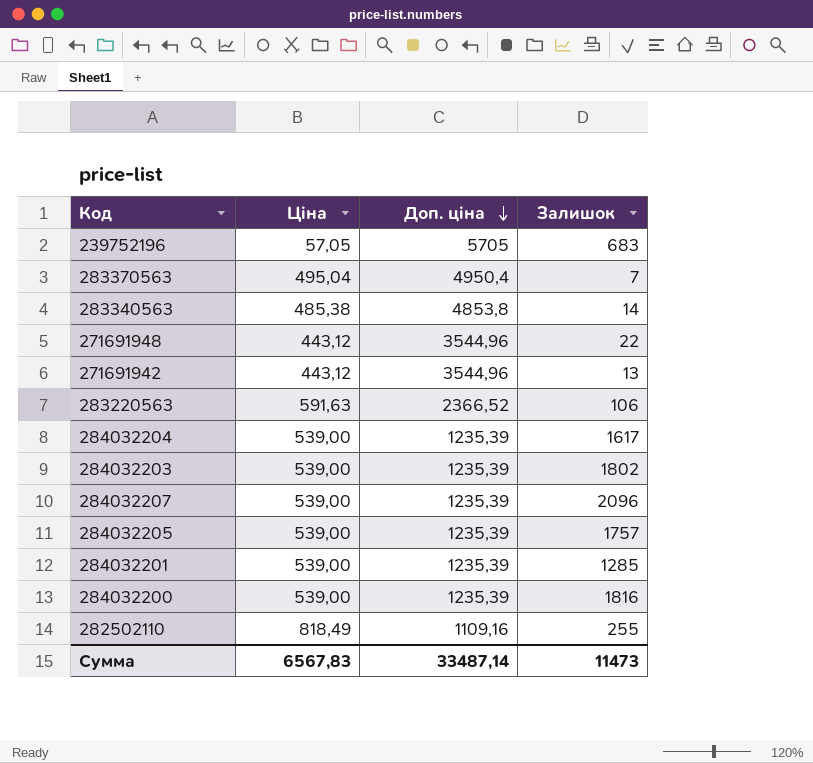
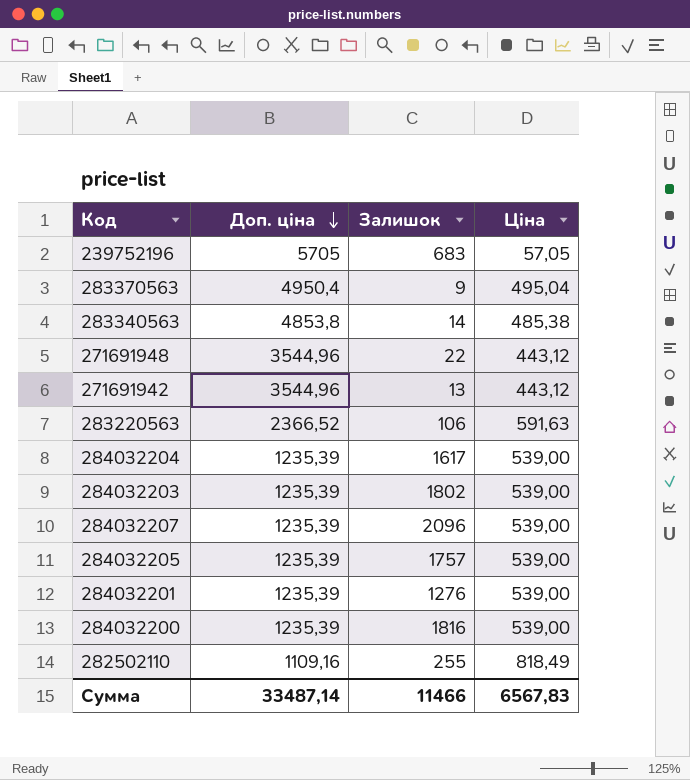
column Ціна | position: 2 -> 4
283370563 | Залишок: 7 -> 9
284032201 | Залишок: 1285 -> 1276
Сумма | Залишок: 11473 -> 11466

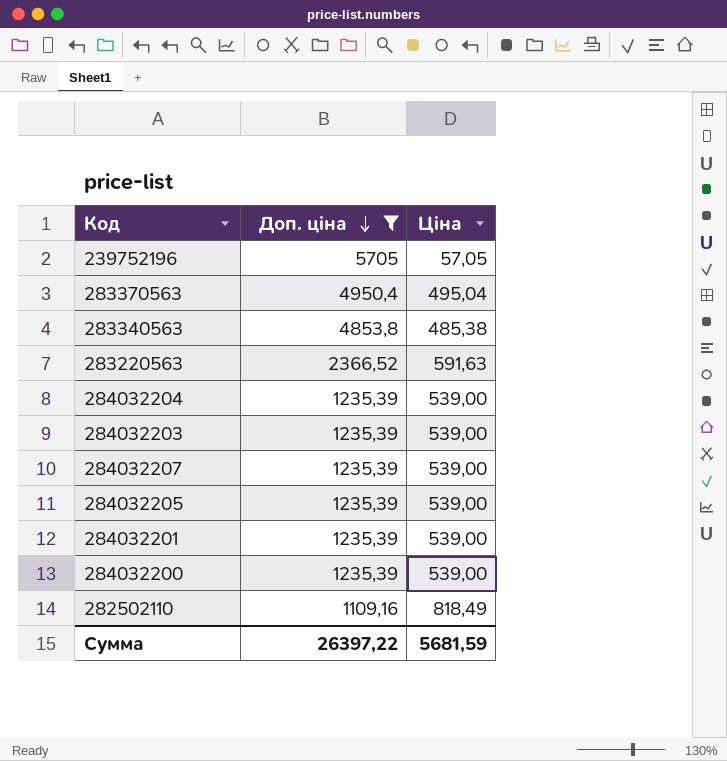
filter: none -> Доп. ціна != 3544,96
column Залишок | position: 3 -> none
Сумма | Доп. ціна: 33487,14 -> 26397,22
Сумма | Ціна: 6567,83 -> 5681,59

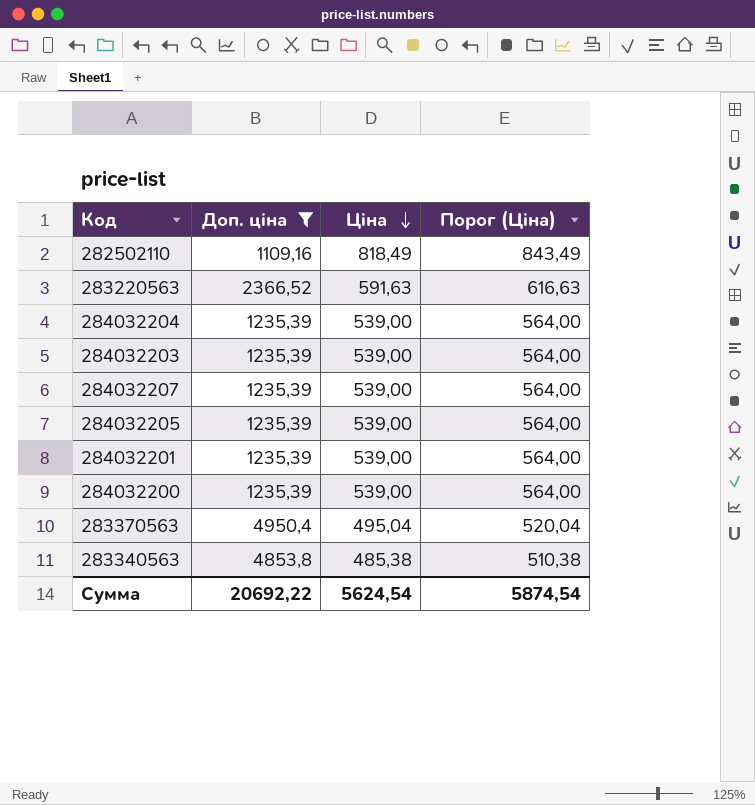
row order: Доп. ціна descending -> Ціна descending
column Порог (Ціна) | formula: none -> [Ціна] + 25
row 239752196: 5705 | 57,05 -> none
Сумма | Доп. ціна: 26397,22 -> 20692,22
Сумма | Ціна: 5681,59 -> 5624,54

